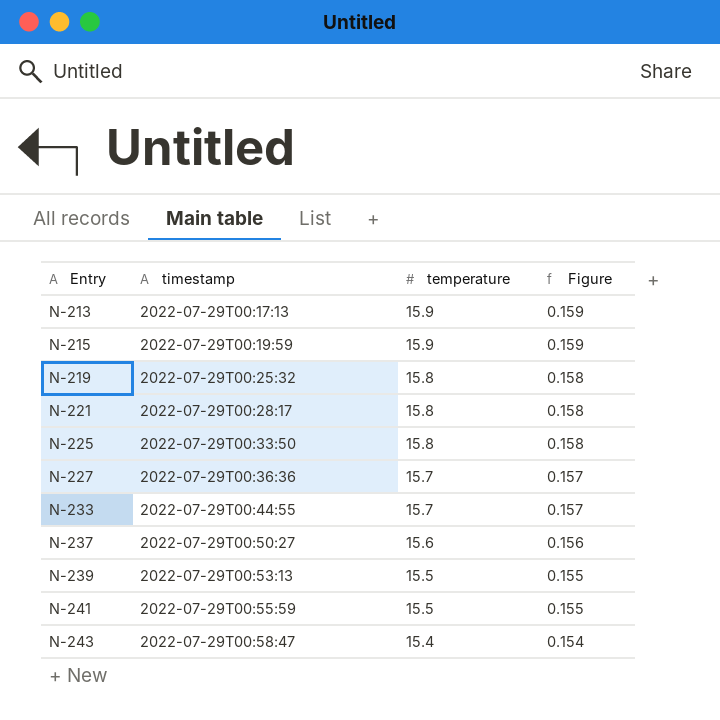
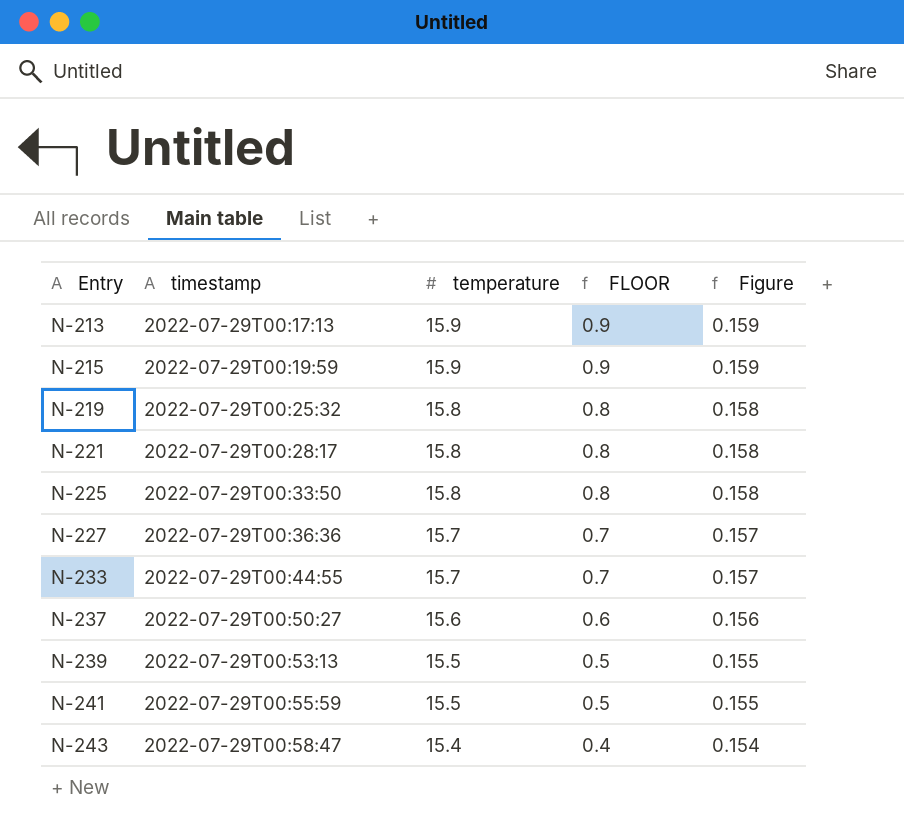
column FLOOR | formula: none -> [temperature] - 15

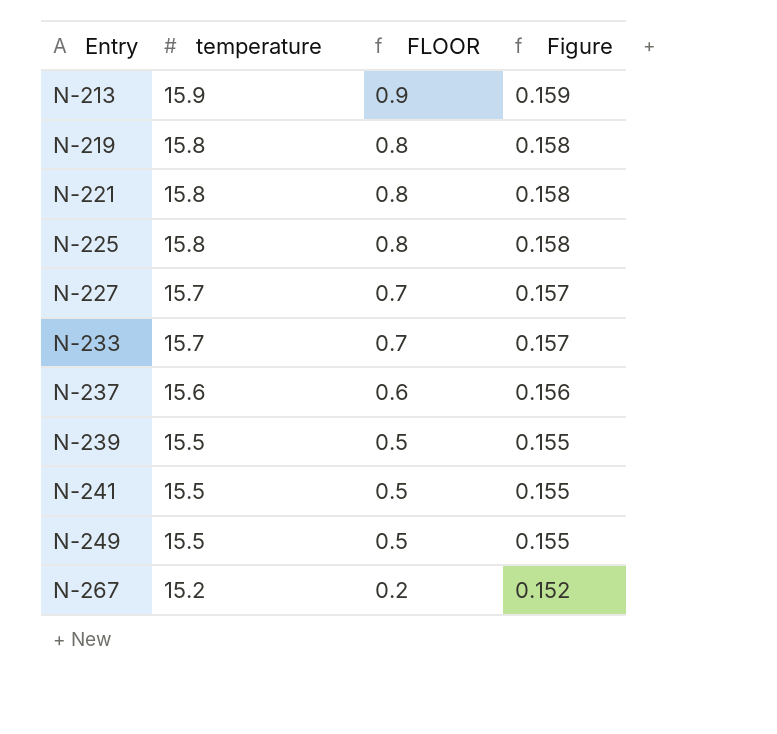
column timestamp | position: 2 -> none
row N-215: 2022-07-29T00:19:59 | 15.9 | 0.9 | 0.159 -> none
row N-243: 2022-07-29T00:58:47 | 15.4 | 0.4 | 0.154 -> none
row N-249: none -> 15.5 | 0.5 | 0.155
row N-267: none -> 15.2 | 0.2 | 0.152

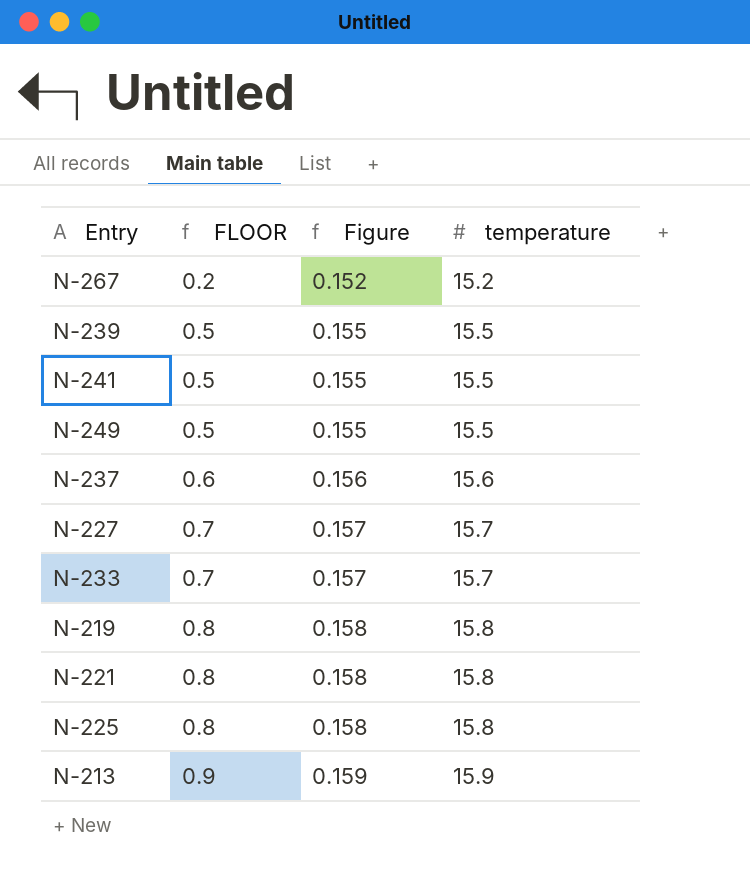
row order: Entry ascending -> FLOOR ascending
column temperature | position: 2 -> 4

